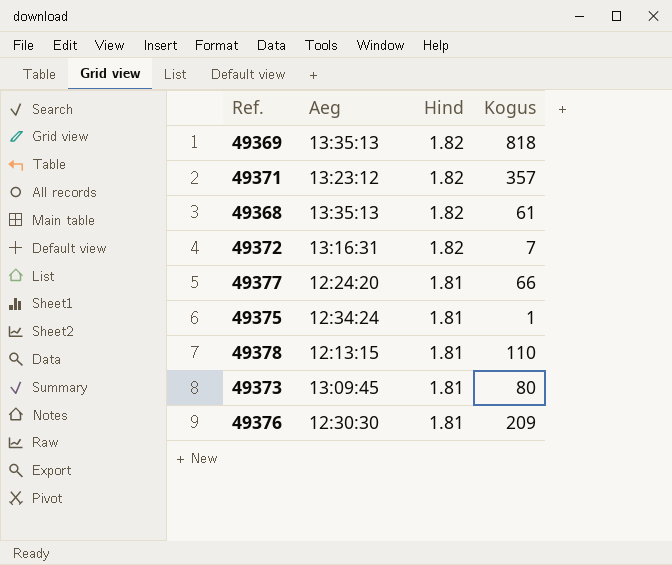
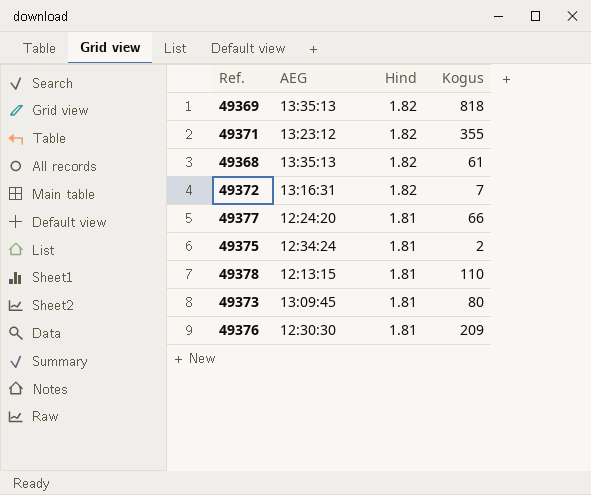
column name: Aeg -> AEG
49371 | Kogus: 357 -> 355
49375 | Kogus: 1 -> 2

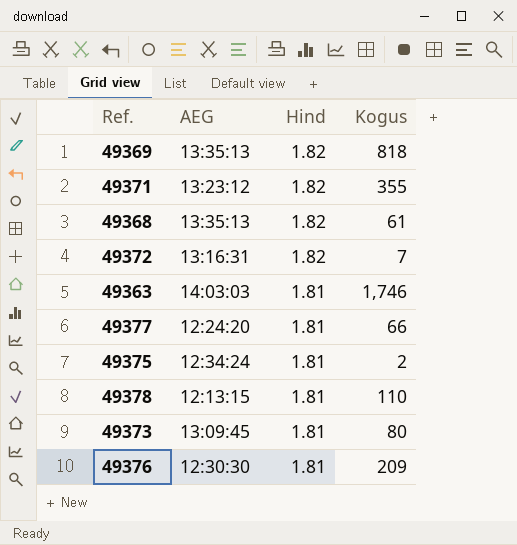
row 49363: none -> 14:03:03 | 1.81 | 1,746

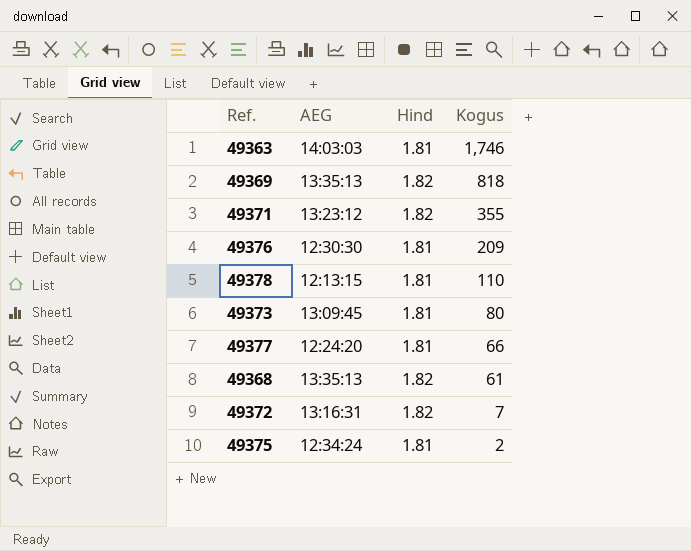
row order: Hind descending -> Kogus descending

